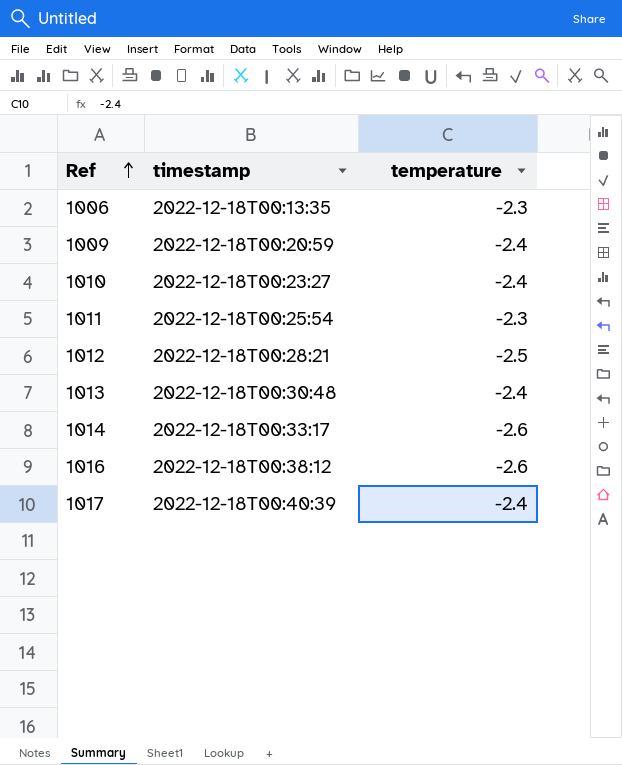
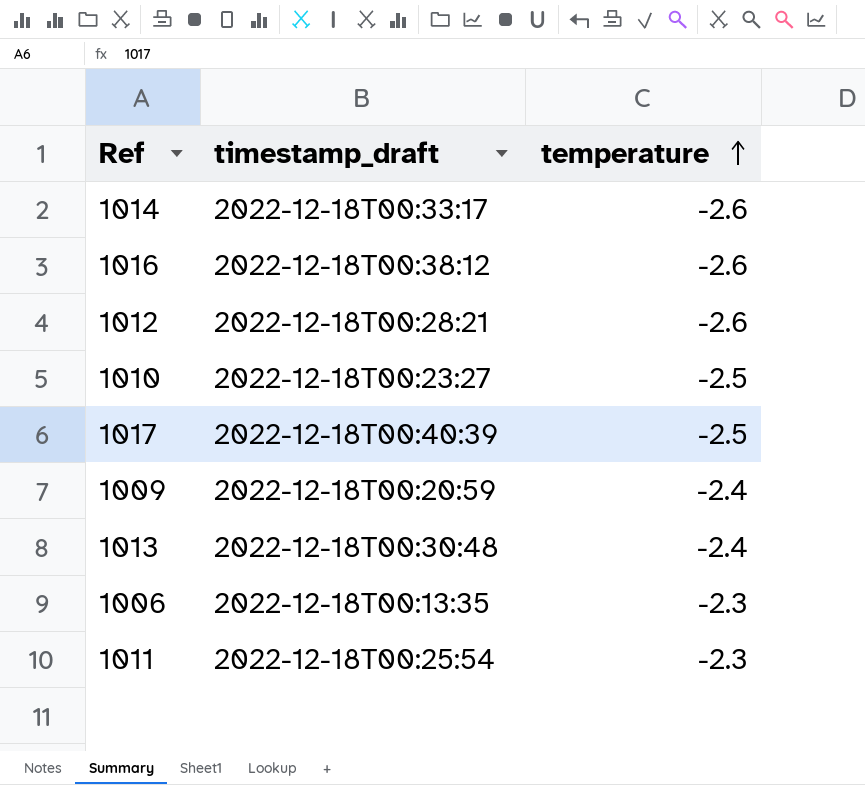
row order: Ref ascending -> temperature ascending
column name: timestamp -> timestamp_draft
1012 | temperature: -2.5 -> -2.6
1010 | temperature: -2.4 -> -2.5
1017 | temperature: -2.4 -> -2.5

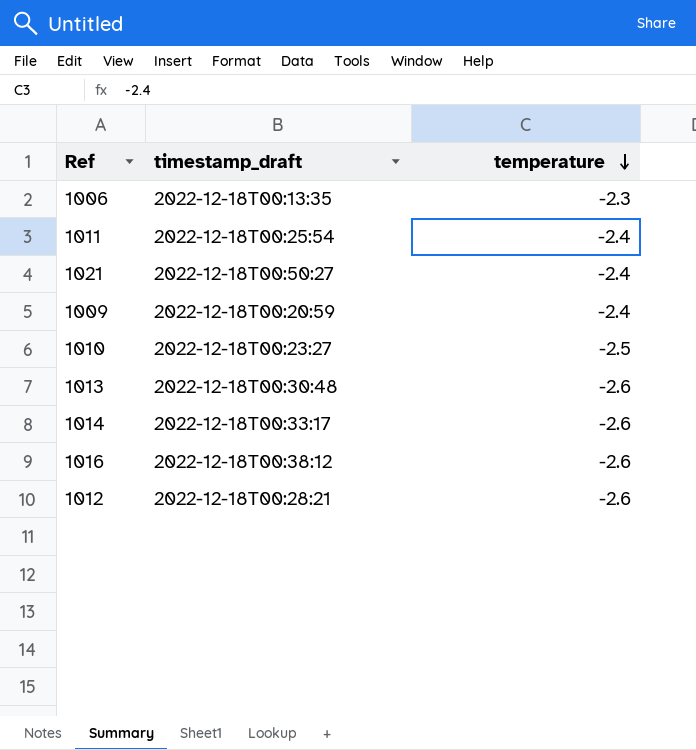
row order: temperature ascending -> temperature descending
row 1017: 2022-12-18T00:40:39 | -2.5 -> none
1011 | temperature: -2.3 -> -2.4
row 1021: none -> 2022-12-18T00:50:27 | -2.4
1013 | temperature: -2.4 -> -2.6

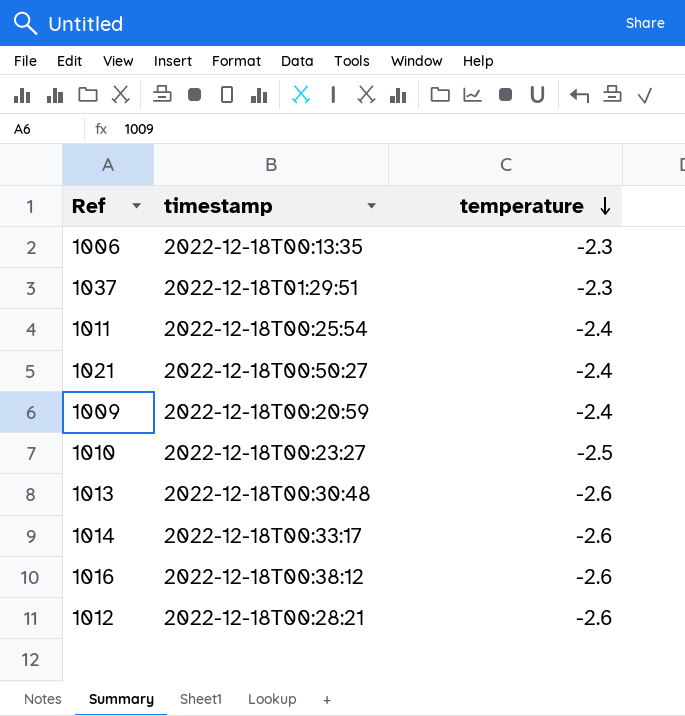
column name: timestamp_draft -> timestamp
row 1037: none -> 2022-12-18T01:29:51 | -2.3

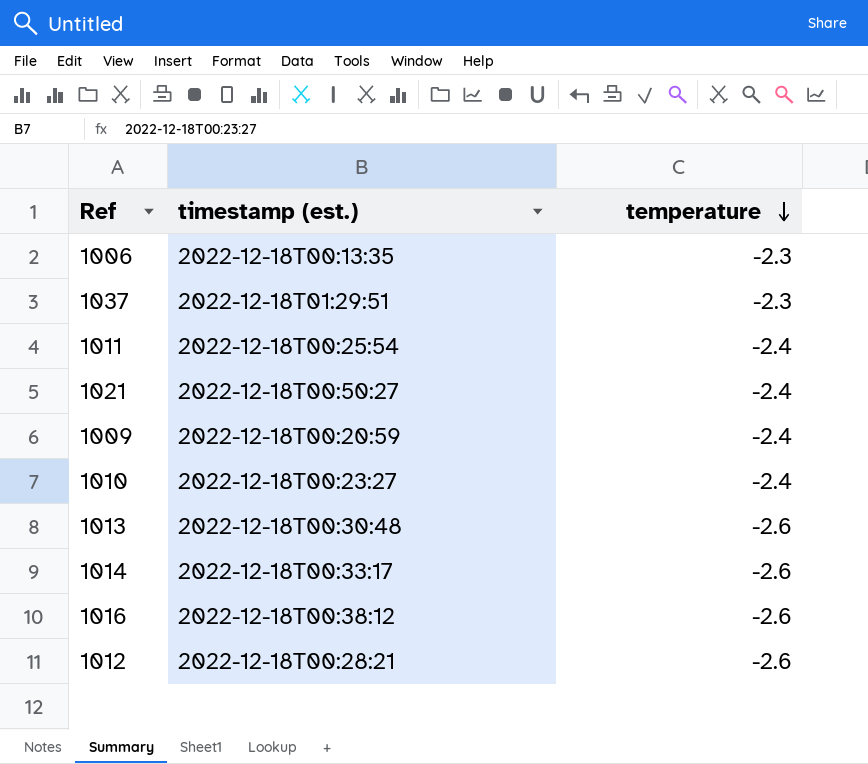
column name: timestamp -> timestamp (est.)
1010 | temperature: -2.5 -> -2.4

